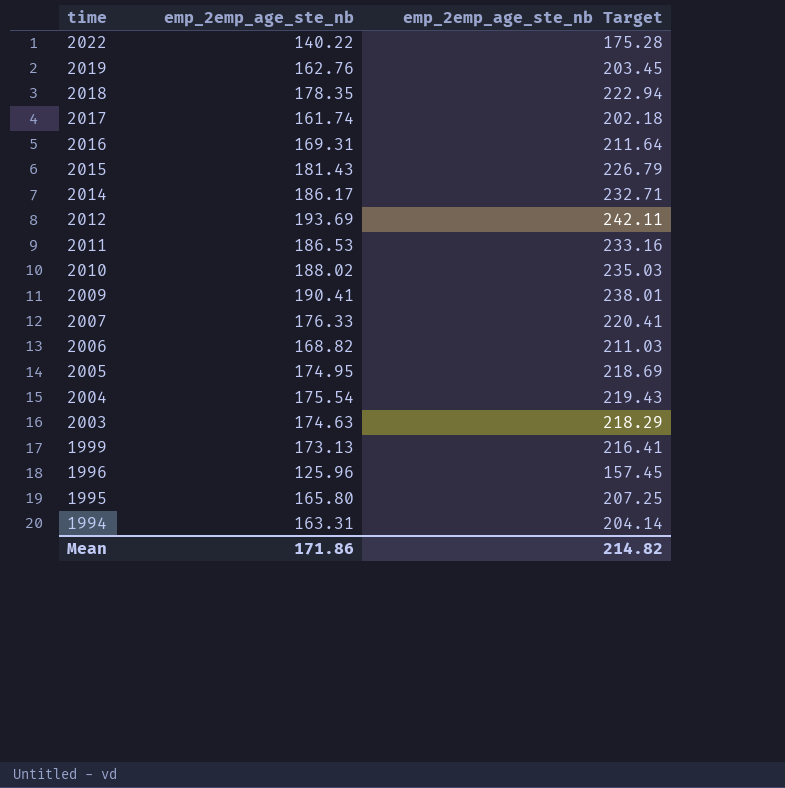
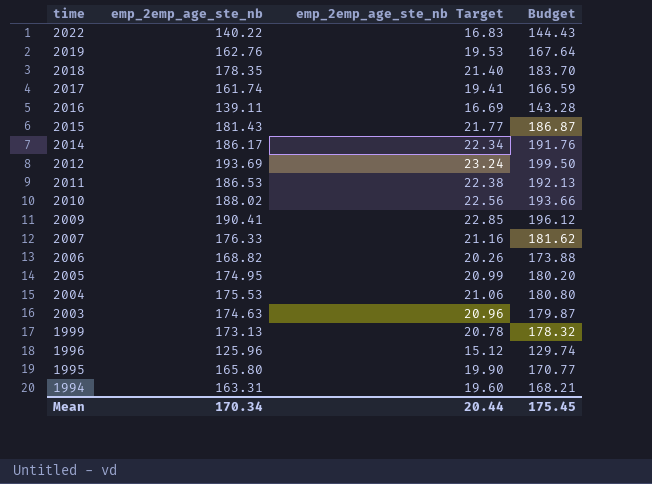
column emp_2emp_age_ste_nb Target | formula: [emp_2emp_age_ste_nb] * 1.25 -> [emp_2emp_age_ste_nb] * 0.12
column Budget | formula: none -> [emp_2emp_age_ste_nb] * 1.03
2016 | emp_2emp_age_ste_nb: 169.31 -> 139.11
2004 | emp_2emp_age_ste_nb: 175.54 -> 175.53
Mean | emp_2emp_age_ste_nb: 171.86 -> 170.34
Mean | emp_2emp_age_ste_nb Target: 214.82 -> 20.44

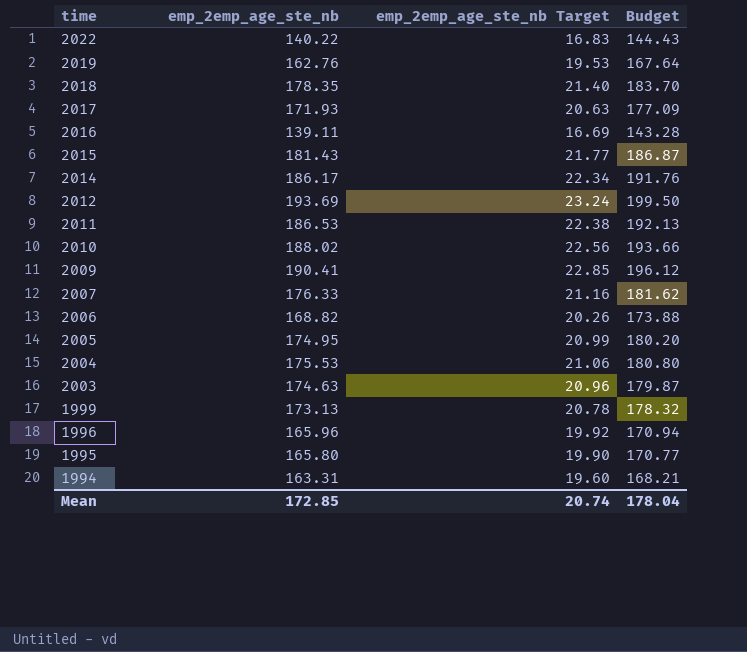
2017 | emp_2emp_age_ste_nb: 161.74 -> 171.93
2017 | emp_2emp_age_ste_nb Target: 19.41 -> 20.63
2017 | Budget: 166.59 -> 177.09
1996 | emp_2emp_age_ste_nb: 125.96 -> 165.96
1996 | emp_2emp_age_ste_nb Target: 15.12 -> 19.92
1996 | Budget: 129.74 -> 170.94
Mean | emp_2emp_age_ste_nb: 170.34 -> 172.85
Mean | emp_2emp_age_ste_nb Target: 20.44 -> 20.74
Mean | Budget: 175.45 -> 178.04

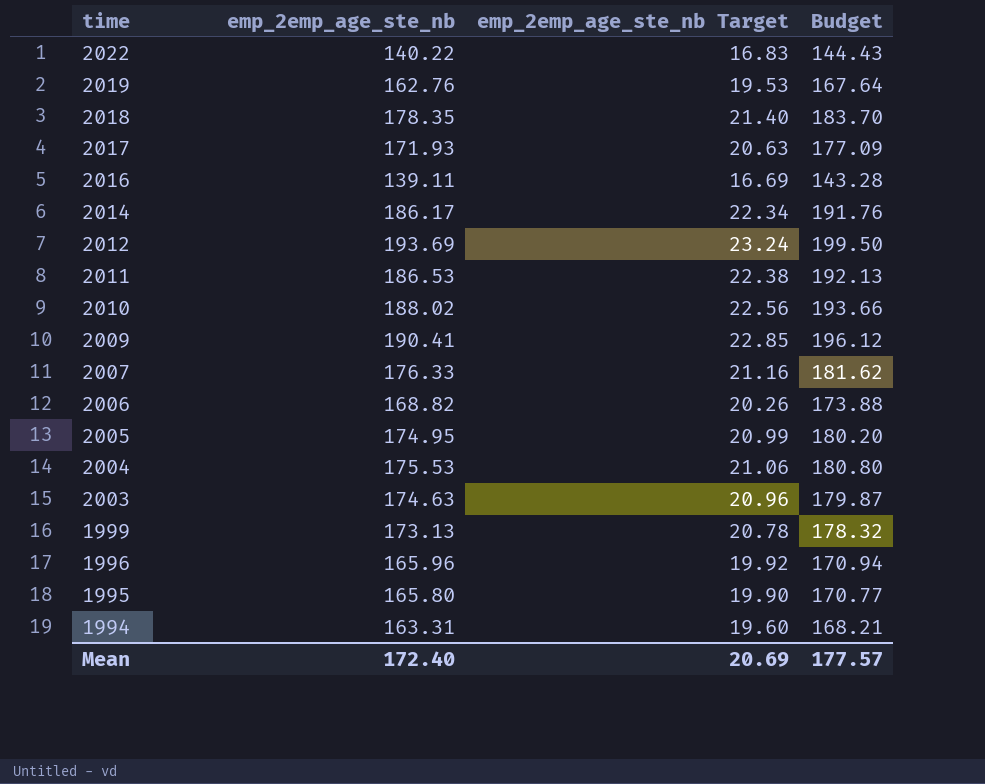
row 2015: 181.43 | 21.77 | 186.87 -> none
Mean | emp_2emp_age_ste_nb: 172.85 -> 172.40
Mean | emp_2emp_age_ste_nb Target: 20.74 -> 20.69
Mean | Budget: 178.04 -> 177.57

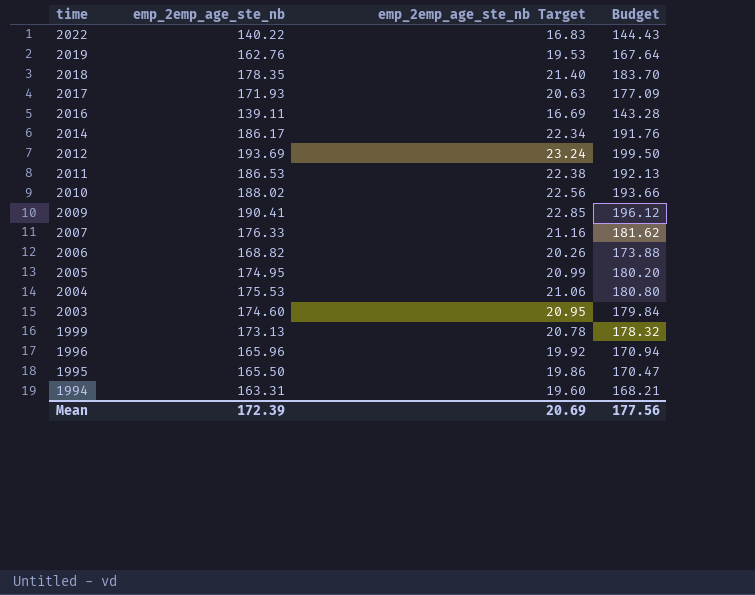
2003 | emp_2emp_age_ste_nb: 174.63 -> 174.60
2003 | emp_2emp_age_ste_nb Target: 20.96 -> 20.95
2003 | Budget: 179.87 -> 179.84
1995 | emp_2emp_age_ste_nb: 165.80 -> 165.50
1995 | emp_2emp_age_ste_nb Target: 19.90 -> 19.86
1995 | Budget: 170.77 -> 170.47
Mean | emp_2emp_age_ste_nb: 172.40 -> 172.39
Mean | Budget: 177.57 -> 177.56

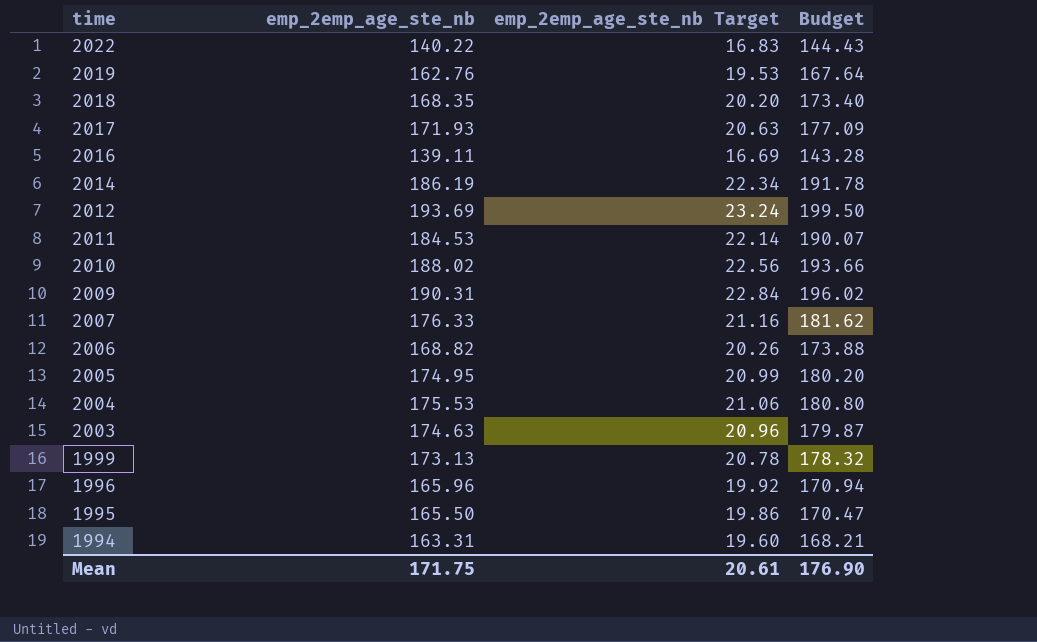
2018 | emp_2emp_age_ste_nb: 178.35 -> 168.35
2018 | emp_2emp_age_ste_nb Target: 21.40 -> 20.20
2018 | Budget: 183.70 -> 173.40
2014 | emp_2emp_age_ste_nb: 186.17 -> 186.19
2014 | Budget: 191.76 -> 191.78
2011 | emp_2emp_age_ste_nb: 186.53 -> 184.53
2011 | emp_2emp_age_ste_nb Target: 22.38 -> 22.14
2011 | Budget: 192.13 -> 190.07
2009 | emp_2emp_age_ste_nb: 190.41 -> 190.31
2009 | emp_2emp_age_ste_nb Target: 22.85 -> 22.84
2009 | Budget: 196.12 -> 196.02
2003 | emp_2emp_age_ste_nb: 174.60 -> 174.63
2003 | emp_2emp_age_ste_nb Target: 20.95 -> 20.96
2003 | Budget: 179.84 -> 179.87
Mean | emp_2emp_age_ste_nb: 172.39 -> 171.75
Mean | emp_2emp_age_ste_nb Target: 20.69 -> 20.61
Mean | Budget: 177.56 -> 176.90

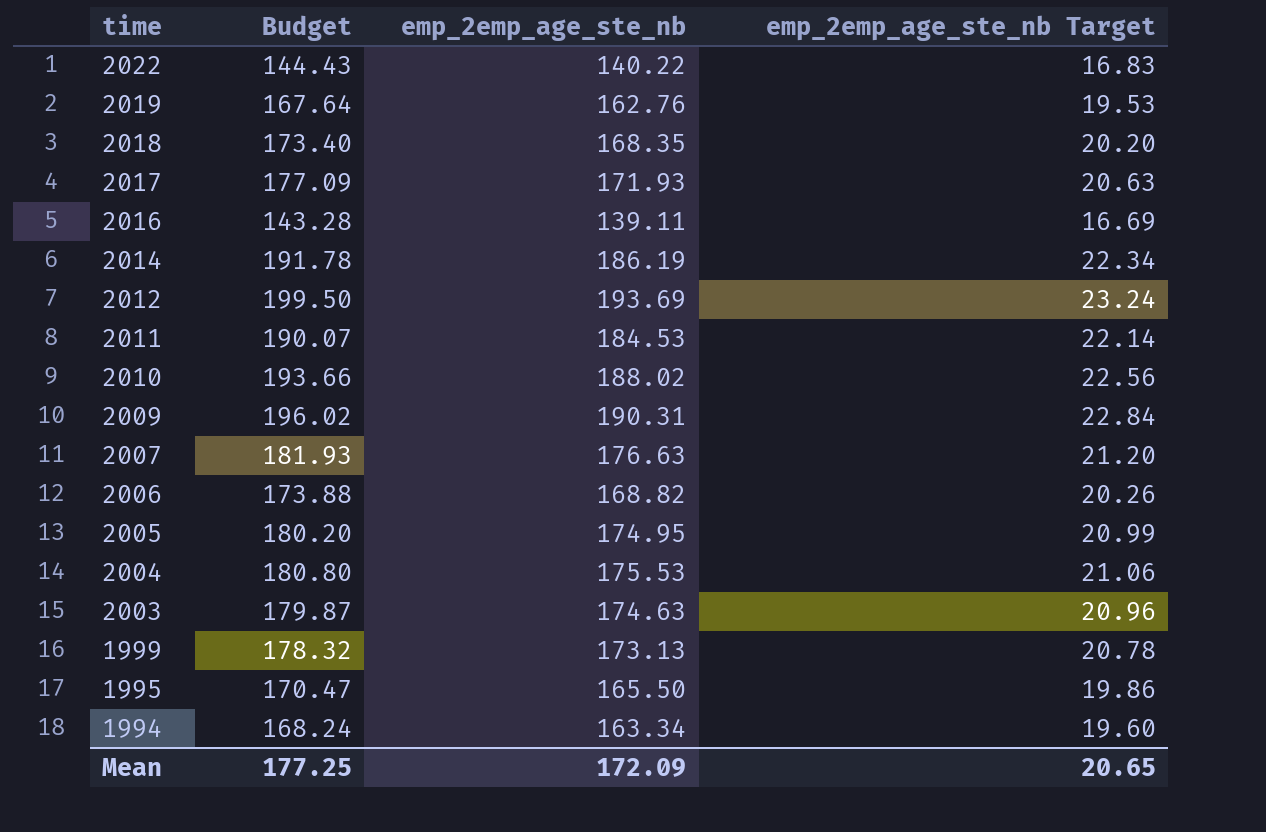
column Budget | position: 4 -> 2
row 1996: 165.96 | 19.92 | 170.94 -> none
2007 | Budget: 181.62 -> 181.93
2007 | emp_2emp_age_ste_nb: 176.33 -> 176.63
2007 | emp_2emp_age_ste_nb Target: 21.16 -> 21.20
1994 | Budget: 168.21 -> 168.24
1994 | emp_2emp_age_ste_nb: 163.31 -> 163.34
Mean | Budget: 176.90 -> 177.25
Mean | emp_2emp_age_ste_nb: 171.75 -> 172.09
Mean | emp_2emp_age_ste_nb Target: 20.61 -> 20.65

